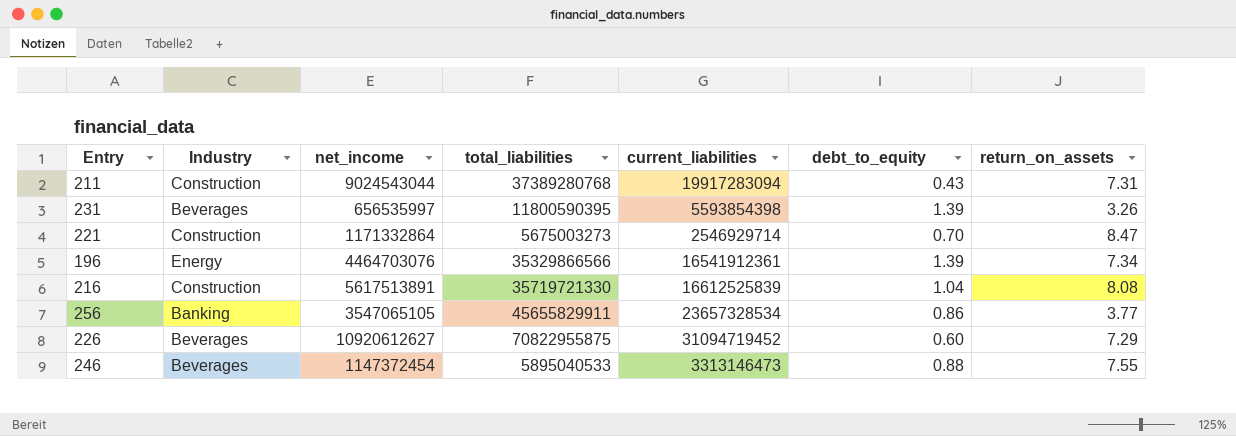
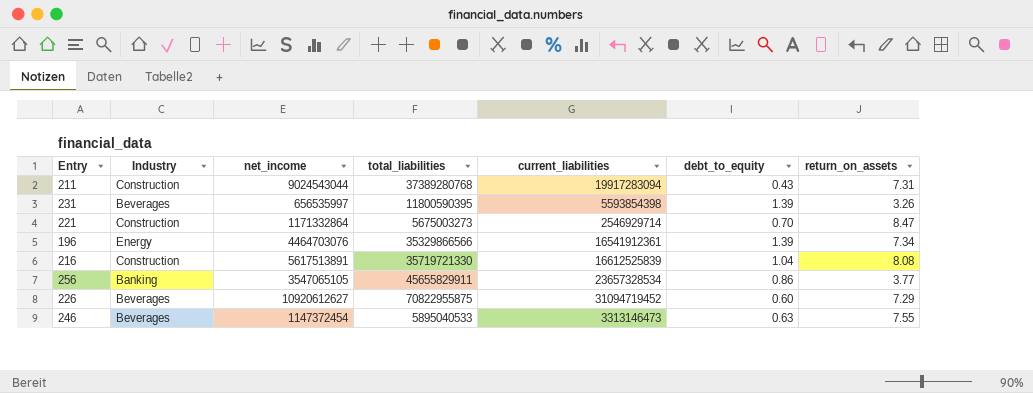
246 | debt_to_equity: 0.88 -> 0.63

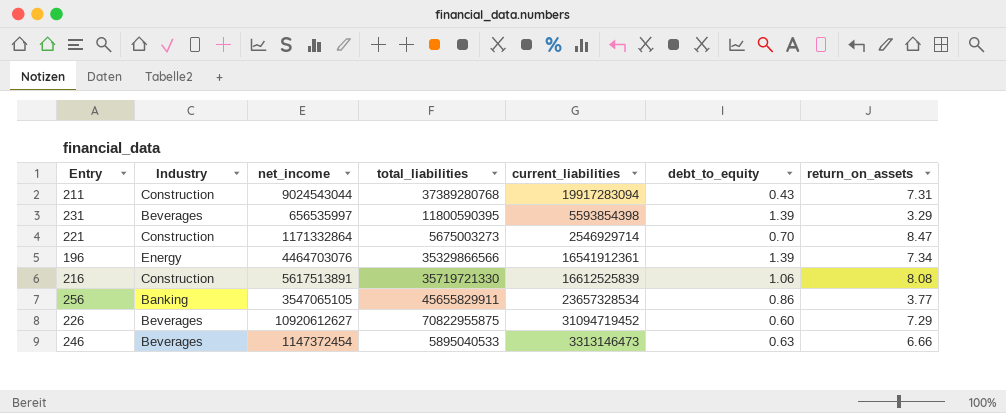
231 | return_on_assets: 3.26 -> 3.29
216 | debt_to_equity: 1.04 -> 1.06
246 | return_on_assets: 7.55 -> 6.66

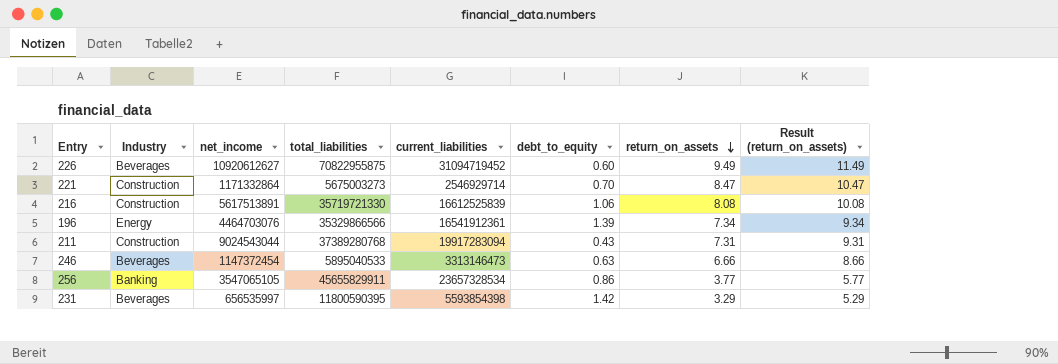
row order: none -> return_on_assets descending
column Result (return_on_assets) | formula: none -> [return_on_assets] + 2
226 | return_on_assets: 7.29 -> 9.49
231 | debt_to_equity: 1.39 -> 1.42

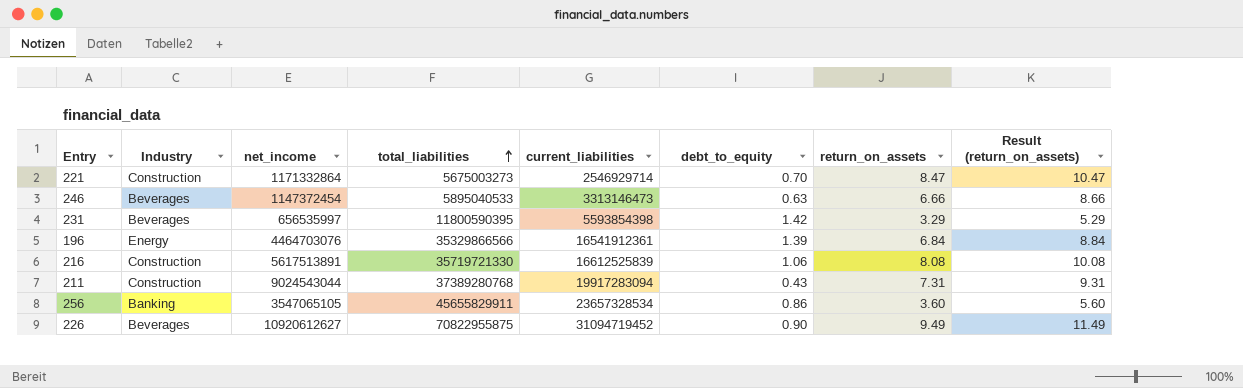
row order: return_on_assets descending -> total_liabilities ascending
196 | return_on_assets: 7.34 -> 6.84
196 | Result (return_on_assets): 9.34 -> 8.84
256 | return_on_assets: 3.77 -> 3.60
256 | Result (return_on_assets): 5.77 -> 5.60
226 | debt_to_equity: 0.60 -> 0.90

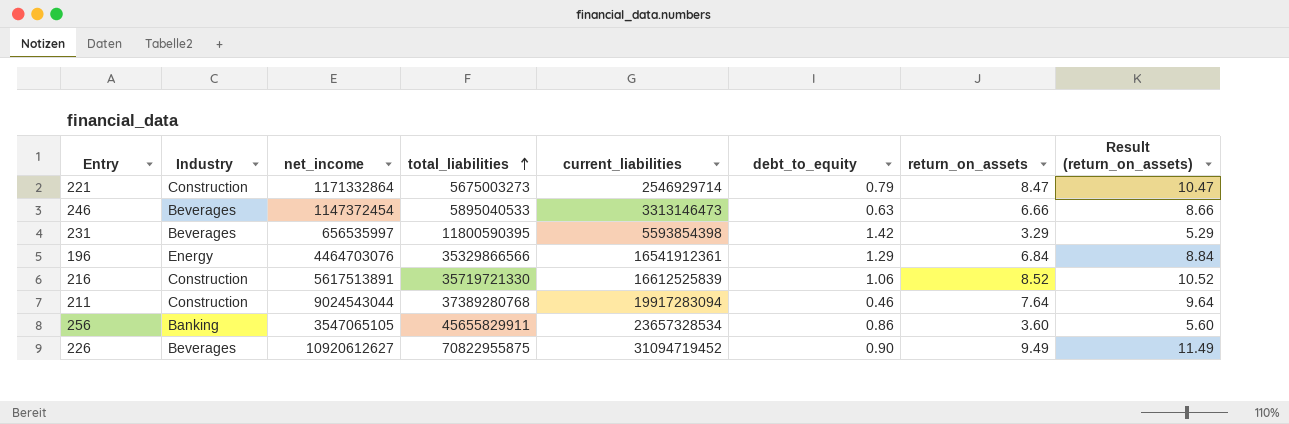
221 | debt_to_equity: 0.70 -> 0.79
196 | debt_to_equity: 1.39 -> 1.29
216 | return_on_assets: 8.08 -> 8.52
216 | Result (return_on_assets): 10.08 -> 10.52
211 | debt_to_equity: 0.43 -> 0.46
211 | return_on_assets: 7.31 -> 7.64
211 | Result (return_on_assets): 9.31 -> 9.64

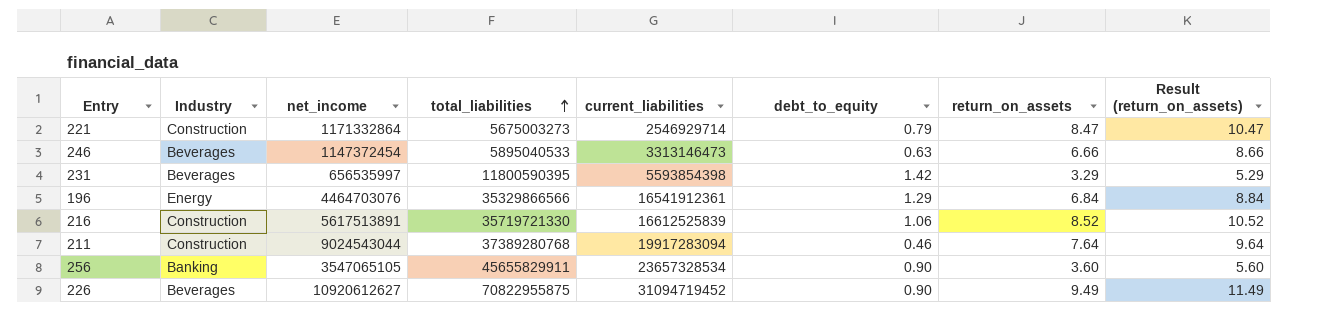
256 | debt_to_equity: 0.86 -> 0.90

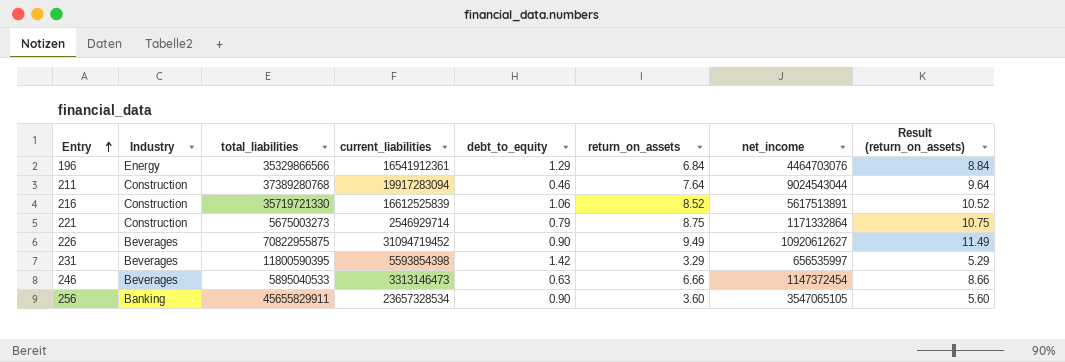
row order: total_liabilities ascending -> Entry ascending
column net_income | position: 3 -> 7
221 | return_on_assets: 8.47 -> 8.75
221 | Result (return_on_assets): 10.47 -> 10.75

